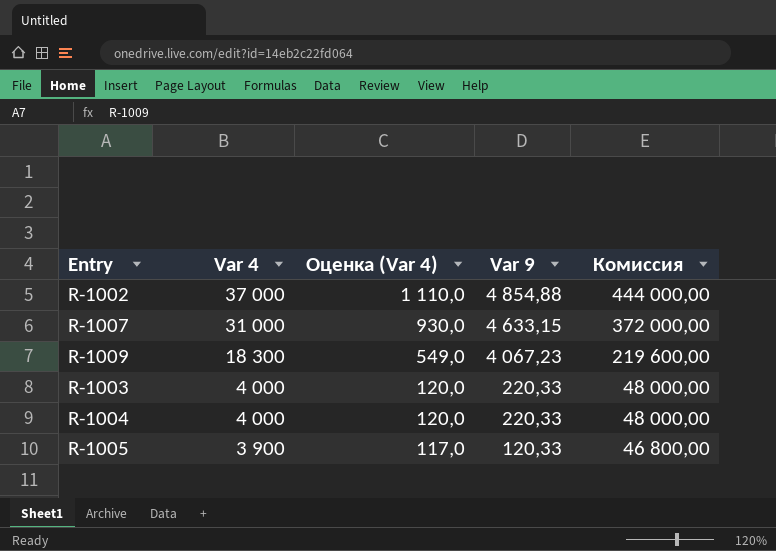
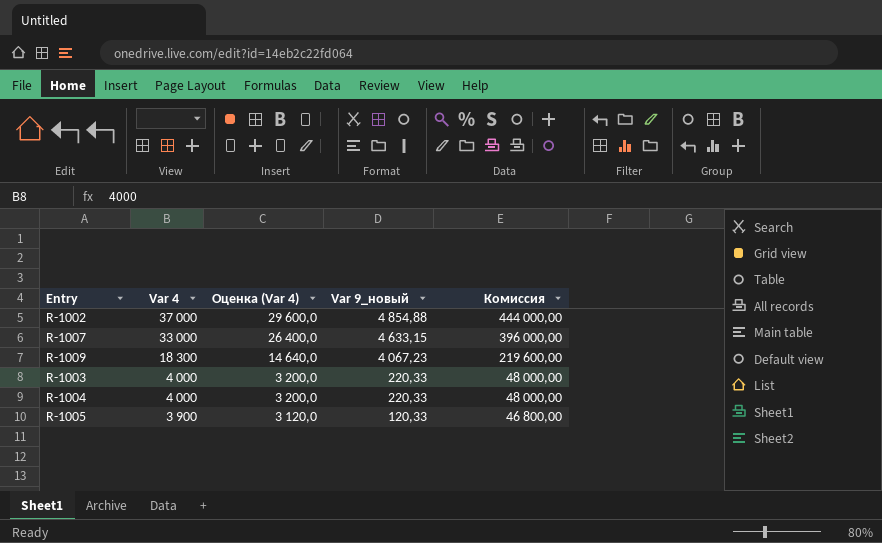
column Оценка (Var 4) | formula: [Var 4] * 0,03 -> [Var 4] * 0,8
column name: Var 9 -> Var 9_новый
R-1007 | Var 4: 31 000 -> 33 000
R-1007 | Комиссия: 372 000,00 -> 396 000,00

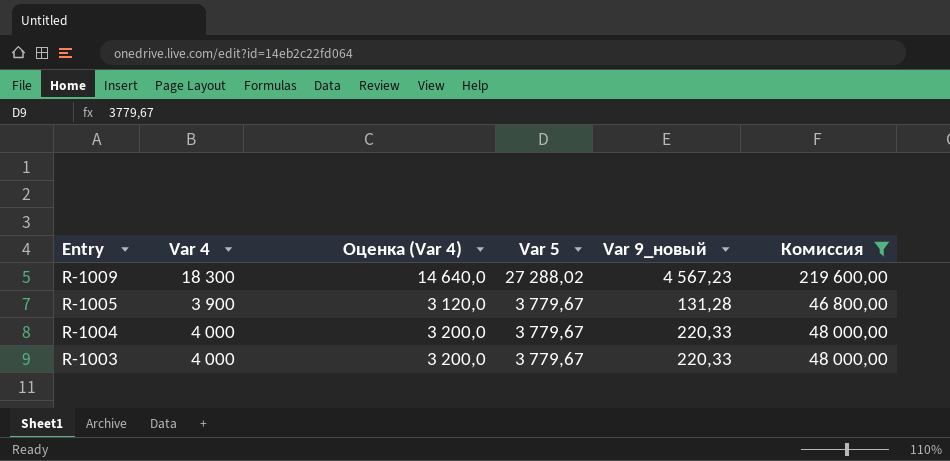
filter: none -> Комиссия <= 219 600,00
row order: Var 4 descending -> Entry descending
column Var 5 | position: none -> 4
R-1009 | Var 9_новый: 4 067,23 -> 4 567,23
R-1005 | Var 9_новый: 120,33 -> 131,28

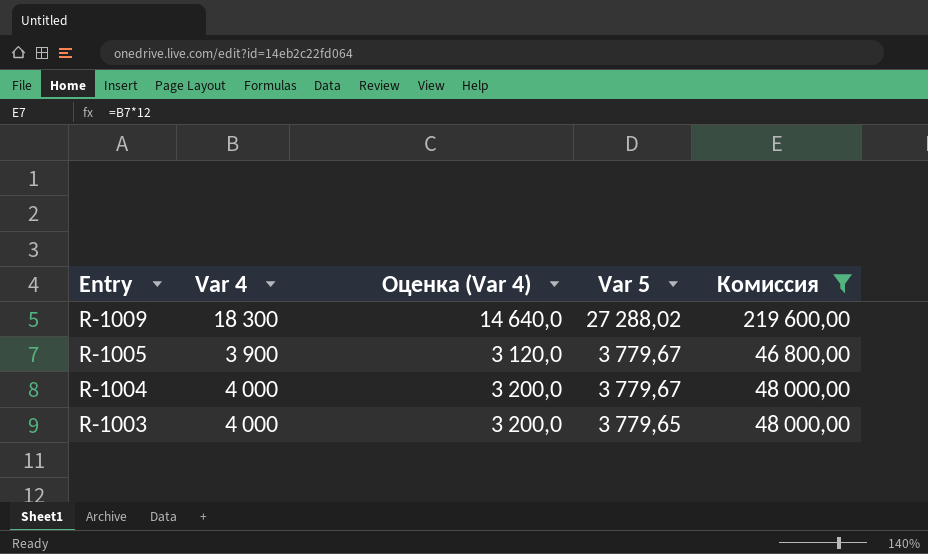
column Var 9_новый | position: 5 -> none
R-1003 | Var 5: 3 779,67 -> 3 779,65

